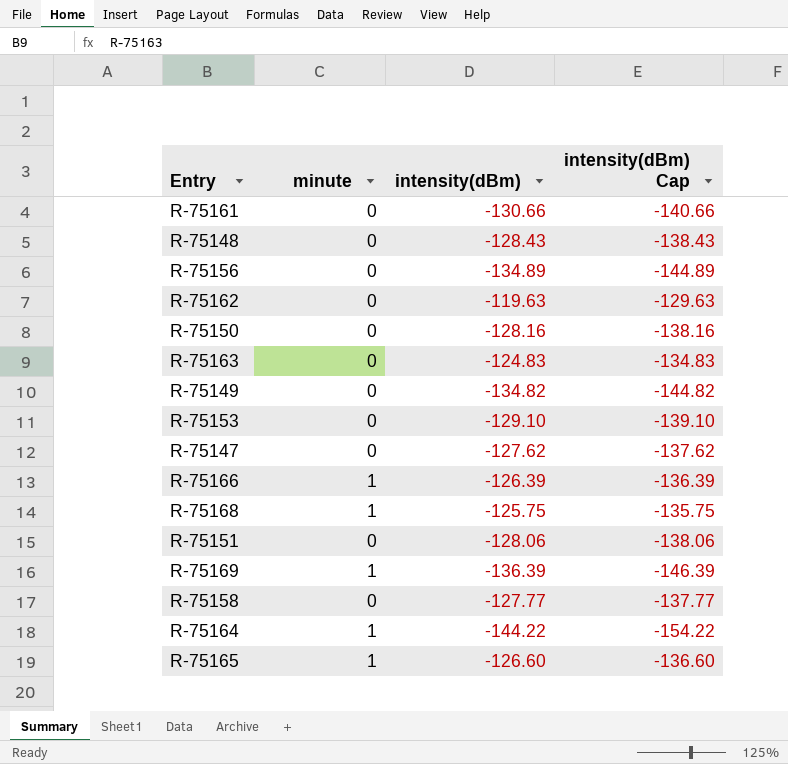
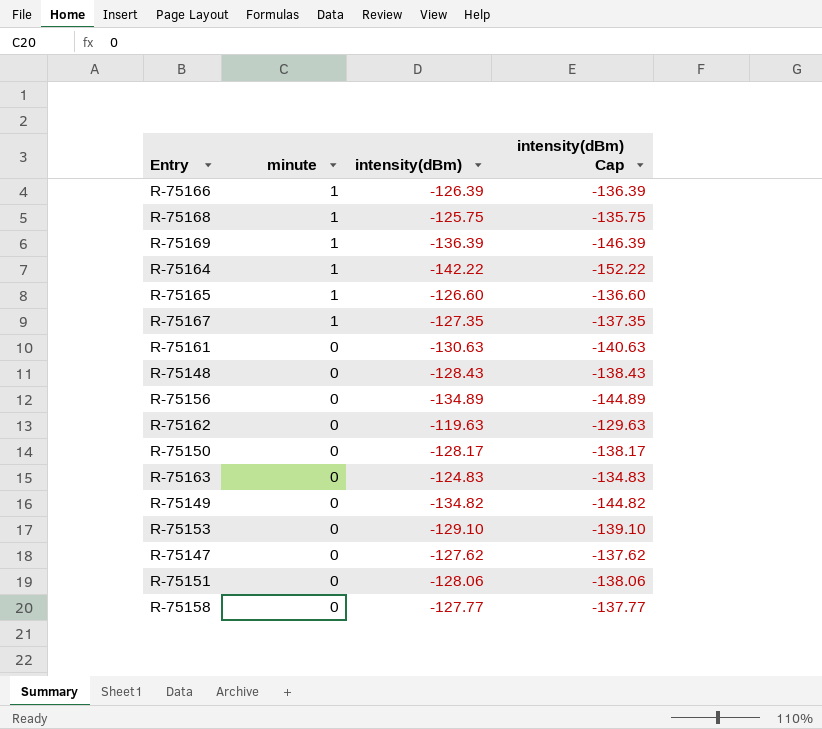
row order: none -> minute descending
R-75164 | intensity(dBm): -144.22 -> -142.22
R-75164 | intensity(dBm) Cap: -154.22 -> -152.22
row R-75167: none -> 1 | -127.35 | -137.35
R-75161 | intensity(dBm): -130.66 -> -130.63
R-75161 | intensity(dBm) Cap: -140.66 -> -140.63
R-75150 | intensity(dBm): -128.16 -> -128.17
R-75150 | intensity(dBm) Cap: -138.16 -> -138.17

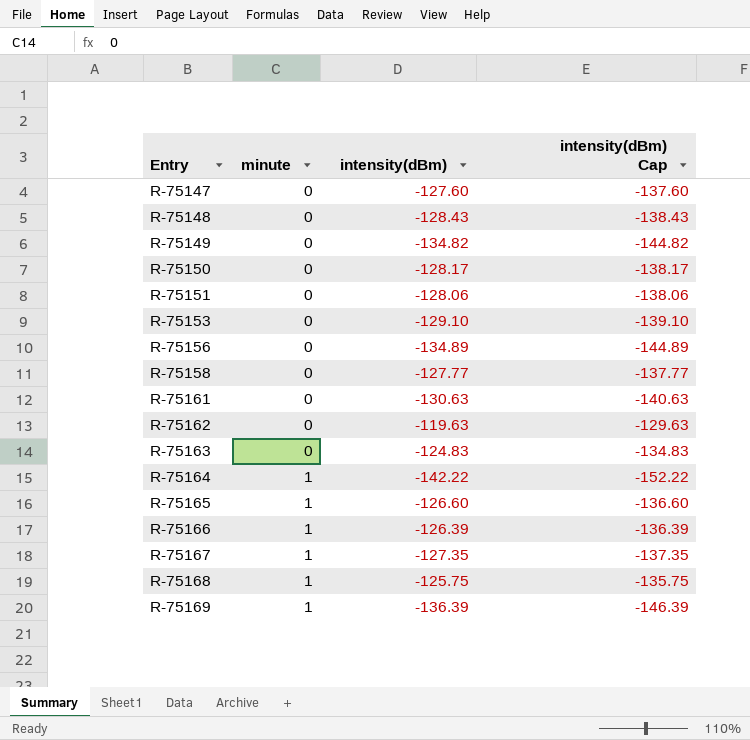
row order: minute descending -> Entry ascending
R-75147 | intensity(dBm): -127.62 -> -127.60
R-75147 | intensity(dBm) Cap: -137.62 -> -137.60

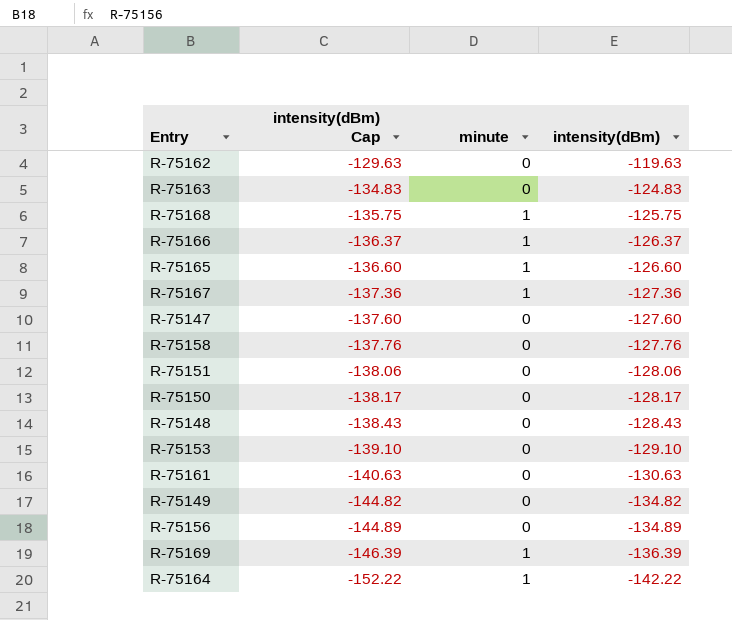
row order: Entry ascending -> intensity(dBm) Cap descending
column intensity(dBm) Cap | position: 4 -> 2
R-75166 | intensity(dBm) Cap: -136.39 -> -136.37
R-75166 | intensity(dBm): -126.39 -> -126.37
R-75167 | intensity(dBm) Cap: -137.35 -> -137.36
R-75167 | intensity(dBm): -127.35 -> -127.36
R-75158 | intensity(dBm) Cap: -137.77 -> -137.76
R-75158 | intensity(dBm): -127.77 -> -127.76

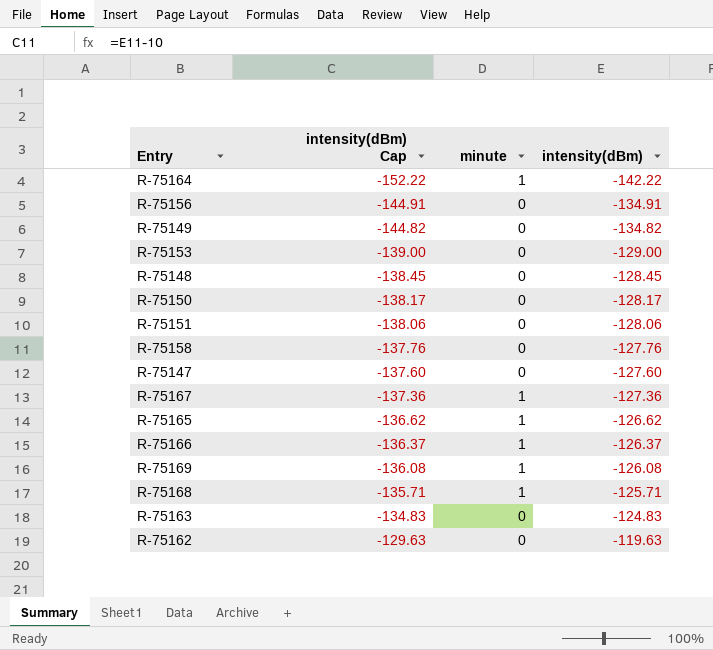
row order: intensity(dBm) Cap descending -> intensity(dBm) Cap ascending
row R-75161: -140.63 | 0 | -130.63 -> none
R-75156 | intensity(dBm) Cap: -144.89 -> -144.91
R-75156 | intensity(dBm): -134.89 -> -134.91
R-75153 | intensity(dBm) Cap: -139.10 -> -139.00
R-75153 | intensity(dBm): -129.10 -> -129.00
R-75148 | intensity(dBm) Cap: -138.43 -> -138.45
R-75148 | intensity(dBm): -128.43 -> -128.45
R-75165 | intensity(dBm) Cap: -136.60 -> -136.62
R-75165 | intensity(dBm): -126.60 -> -126.62
R-75169 | intensity(dBm) Cap: -146.39 -> -136.08
R-75169 | intensity(dBm): -136.39 -> -126.08
R-75168 | intensity(dBm) Cap: -135.75 -> -135.71
R-75168 | intensity(dBm): -125.75 -> -125.71

